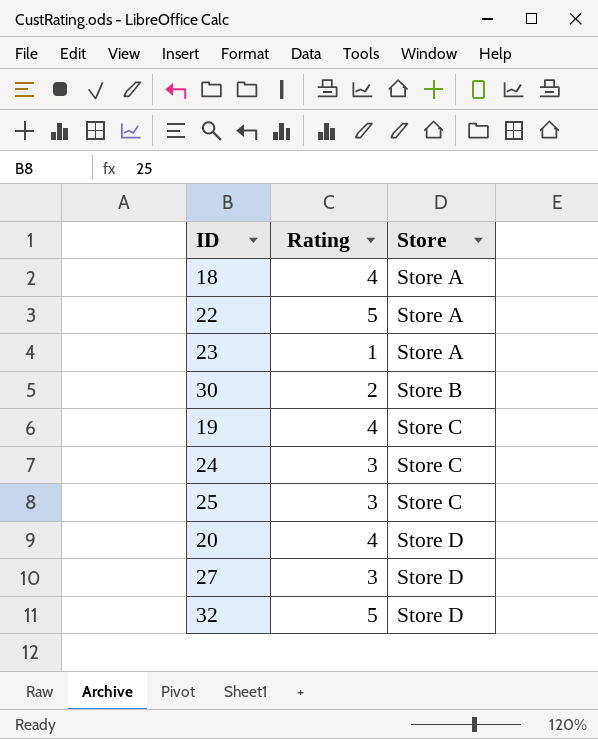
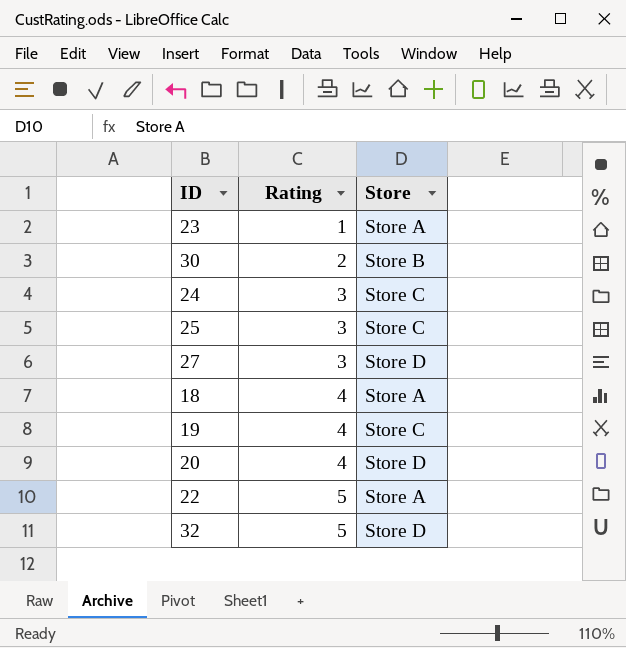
row order: Store ascending -> Rating ascending

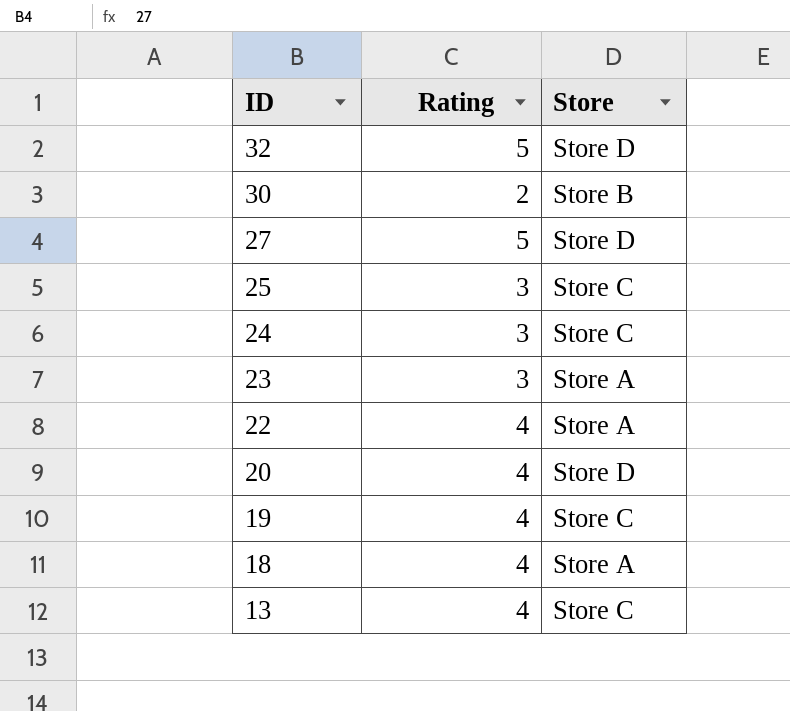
row order: Rating ascending -> ID descending
27 | Rating: 3 -> 5
23 | Rating: 1 -> 3
22 | Rating: 5 -> 4
row 13: none -> 4 | Store C

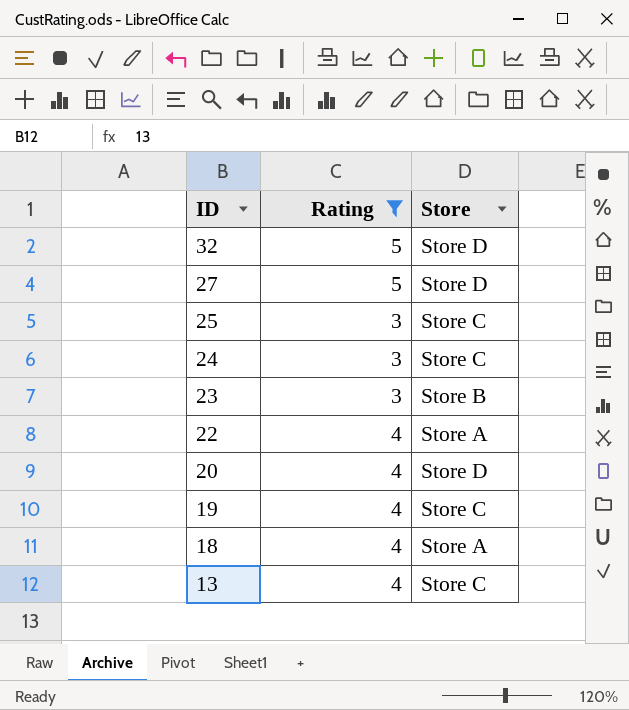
filter: none -> Rating != 2
23 | Store: Store A -> Store B

